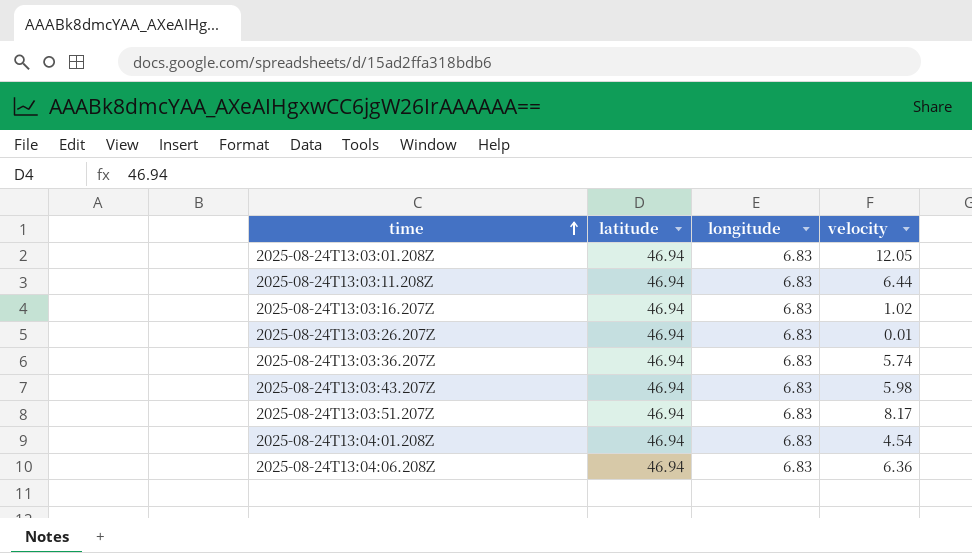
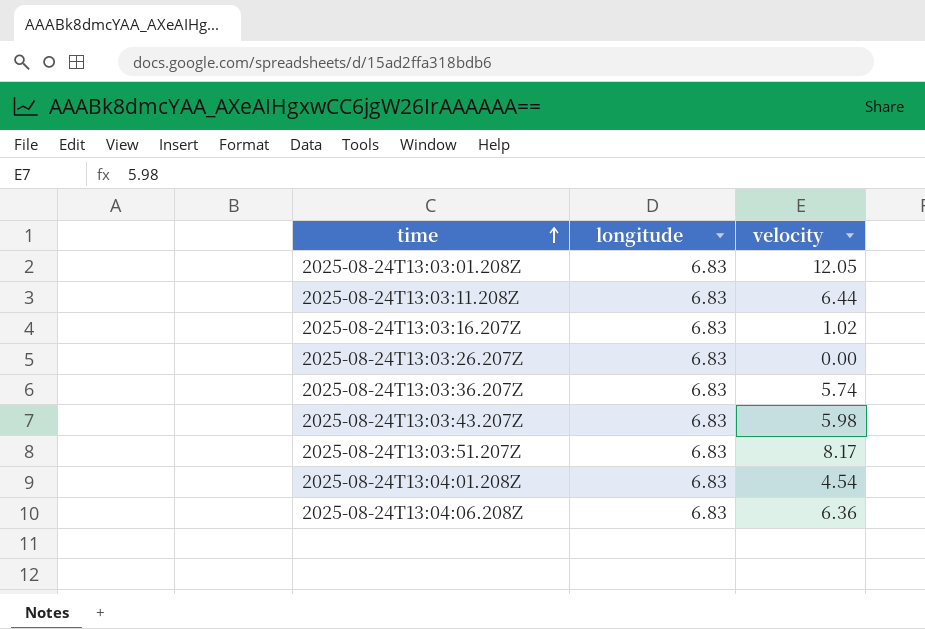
column latitude | position: 2 -> none
2025-08-24T13:03:26.207Z | velocity: 0.01 -> 0.00

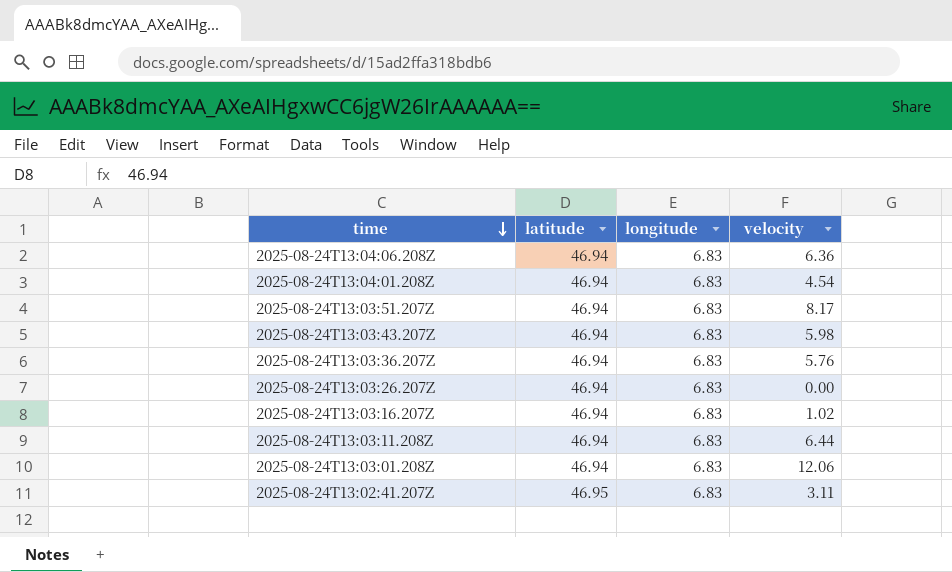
row order: time ascending -> time descending
column latitude | position: none -> 2
2025-08-24T13:03:36.207Z | velocity: 5.74 -> 5.76
2025-08-24T13:03:01.208Z | velocity: 12.05 -> 12.06
row 2025-08-24T13:02:41.207Z: none -> 46.95 | 6.83 | 3.11

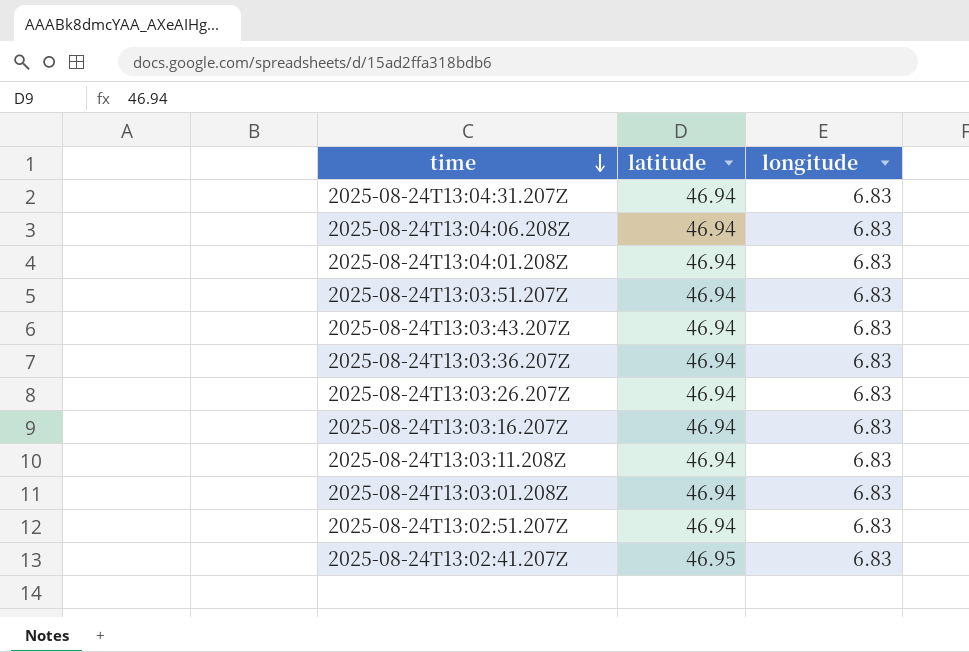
column velocity | position: 4 -> none
row 2025-08-24T13:04:31.207Z: none -> 46.94 | 6.83
row 2025-08-24T13:02:51.207Z: none -> 46.94 | 6.83

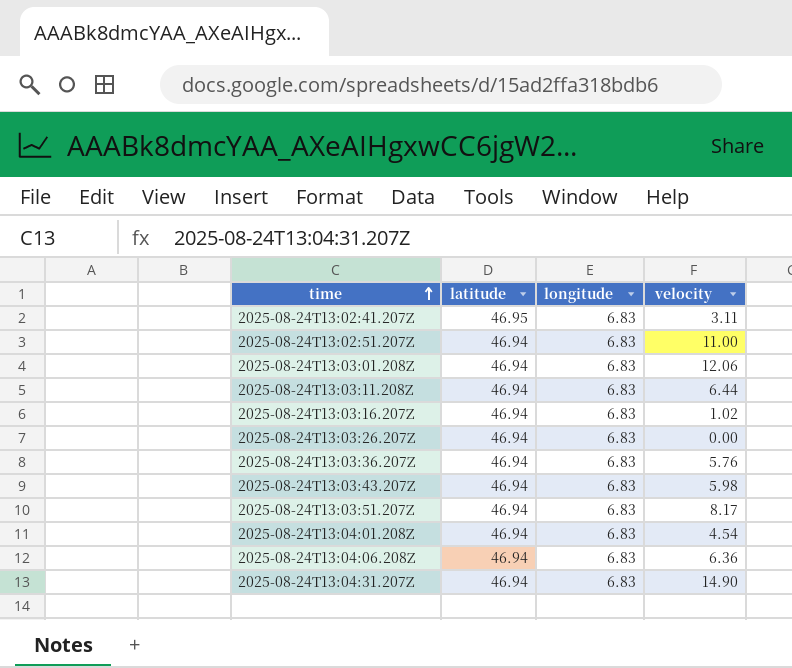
row order: time descending -> time ascending
column velocity | position: none -> 4

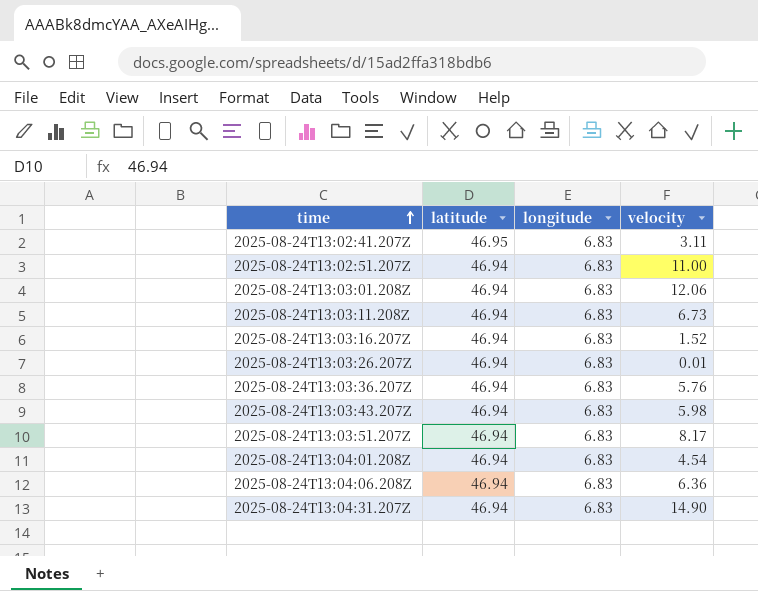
2025-08-24T13:03:11.208Z | velocity: 6.44 -> 6.73
2025-08-24T13:03:16.207Z | velocity: 1.02 -> 1.52
2025-08-24T13:03:26.207Z | velocity: 0.00 -> 0.01

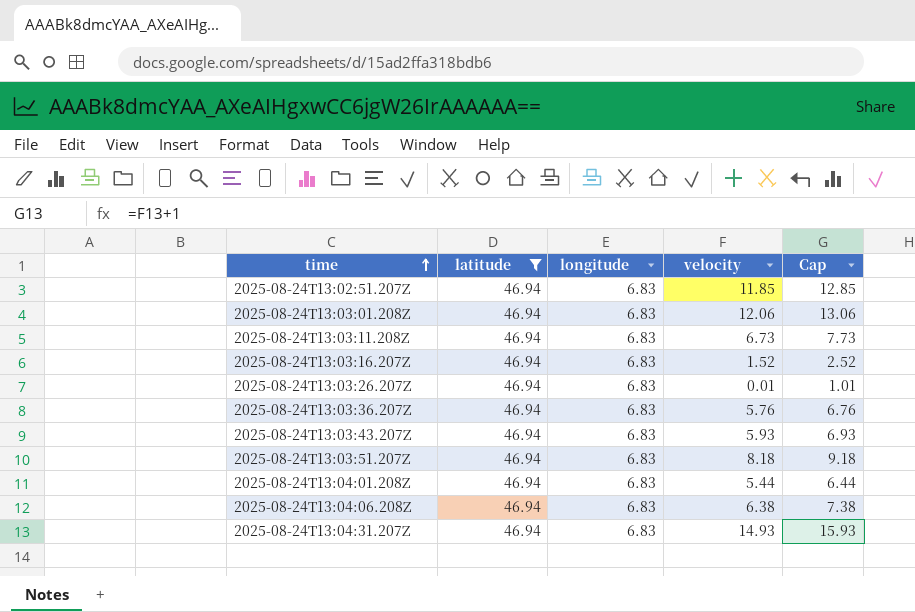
filter: none -> latitude = 46.94
column Cap | formula: none -> [velocity] + 1
2025-08-24T13:02:51.207Z | velocity: 11.00 -> 11.85
2025-08-24T13:03:43.207Z | velocity: 5.98 -> 5.93
2025-08-24T13:03:51.207Z | velocity: 8.17 -> 8.18
2025-08-24T13:04:01.208Z | velocity: 4.54 -> 5.44
2025-08-24T13:04:06.208Z | velocity: 6.36 -> 6.38
2025-08-24T13:04:31.207Z | velocity: 14.90 -> 14.93

